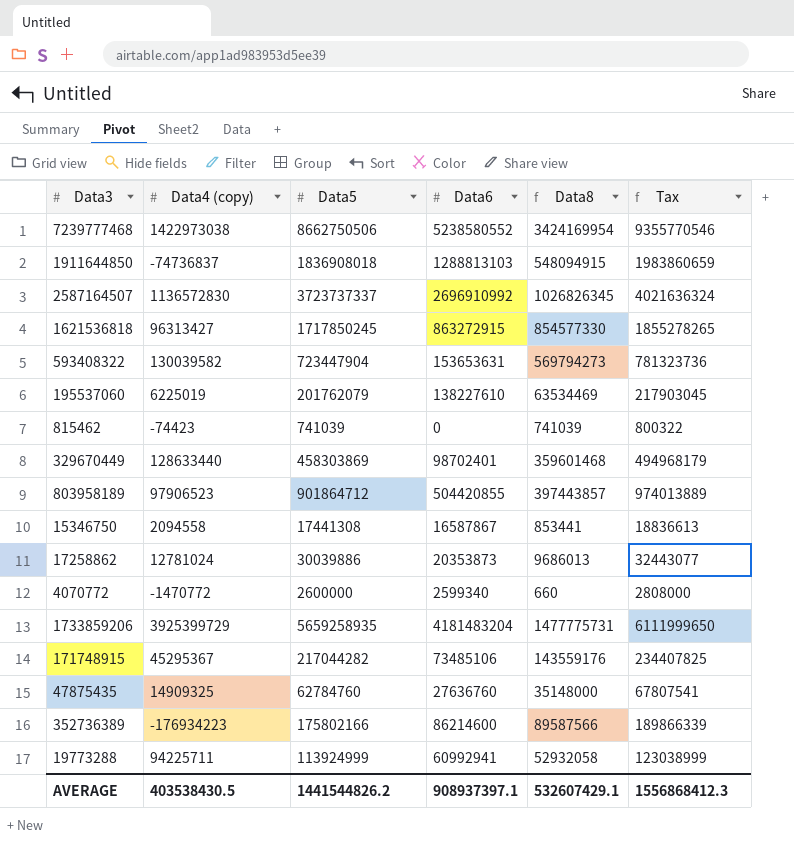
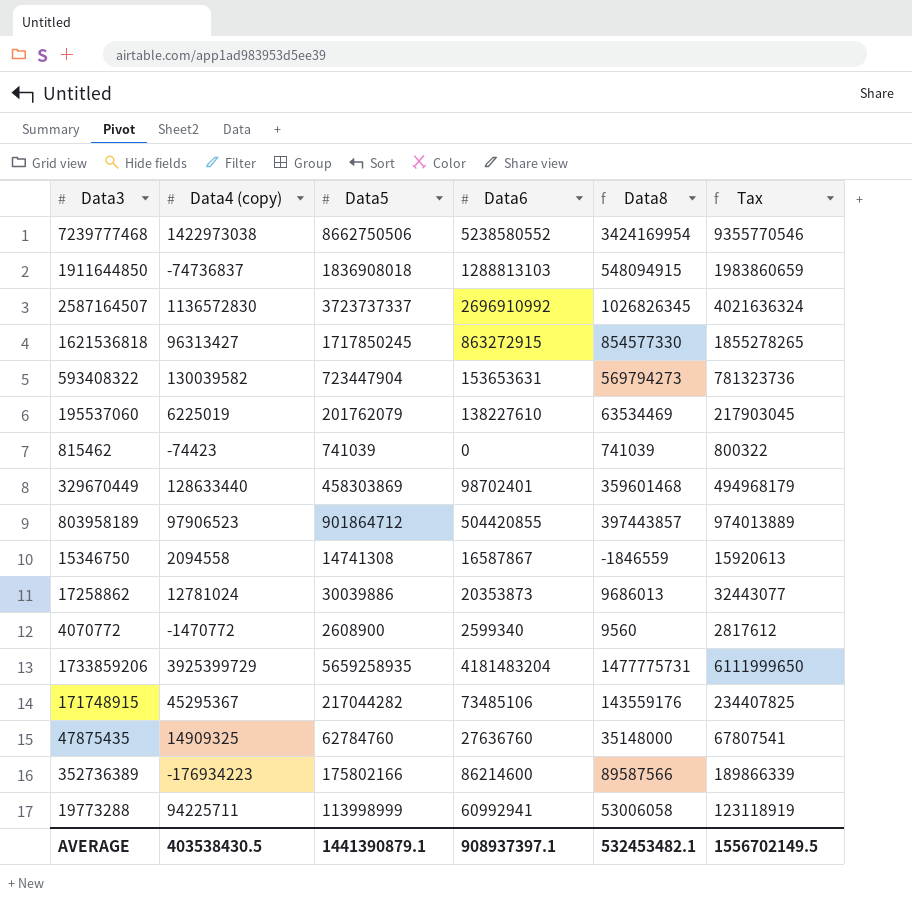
15346750 | Data5: 17441308 -> 14741308
15346750 | Data8: 853441 -> -1846559
15346750 | Tax: 18836613 -> 15920613
4070772 | Data5: 2600000 -> 2608900
4070772 | Data8: 660 -> 9560
4070772 | Tax: 2808000 -> 2817612
19773288 | Data5: 113924999 -> 113998999
19773288 | Data8: 52932058 -> 53006058
19773288 | Tax: 123038999 -> 123118919
AVERAGE | Data5: 1441544826.2 -> 1441390879.1
AVERAGE | Data8: 532607429.1 -> 532453482.1
AVERAGE | Tax: 1556868412.3 -> 1556702149.5

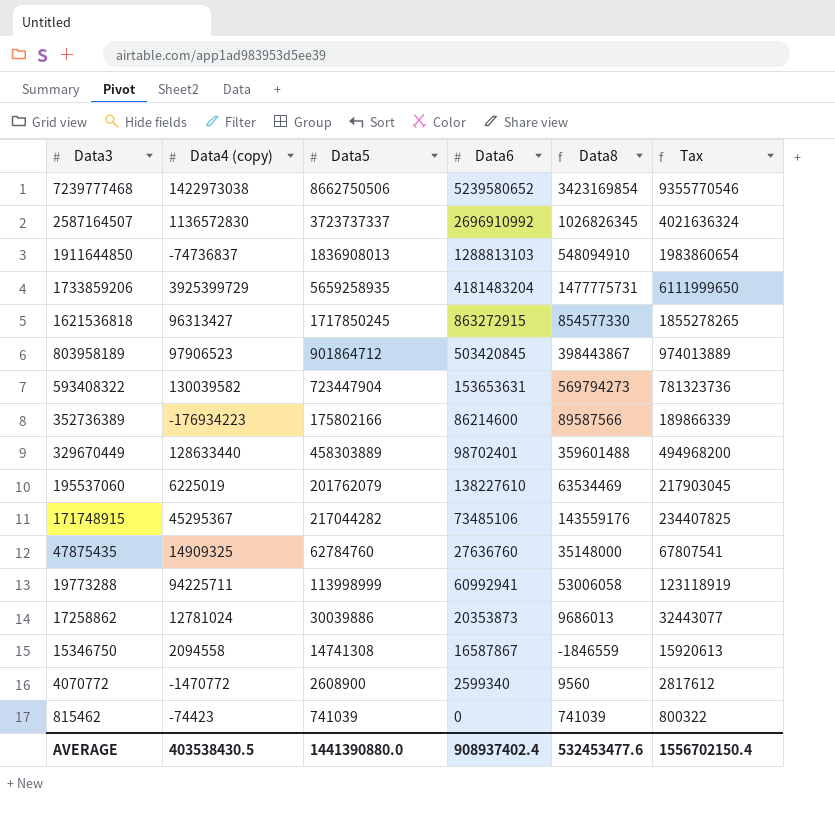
row order: none -> Data3 descending
7239777468 | Data6: 5238580552 -> 5239580652
7239777468 | Data8: 3424169954 -> 3423169854
1911644850 | Data5: 1836908018 -> 1836908013
1911644850 | Data8: 548094915 -> 548094910
1911644850 | Tax: 1983860659 -> 1983860654
803958189 | Data6: 504420855 -> 503420845
803958189 | Data8: 397443857 -> 398443867
329670449 | Data5: 458303869 -> 458303889
329670449 | Data8: 359601468 -> 359601488
329670449 | Tax: 494968179 -> 494968200
AVERAGE | Data5: 1441390879.1 -> 1441390880.0
AVERAGE | Data6: 908937397.1 -> 908937402.4
AVERAGE | Data8: 532453482.1 -> 532453477.6
AVERAGE | Tax: 1556702149.5 -> 1556702150.4

